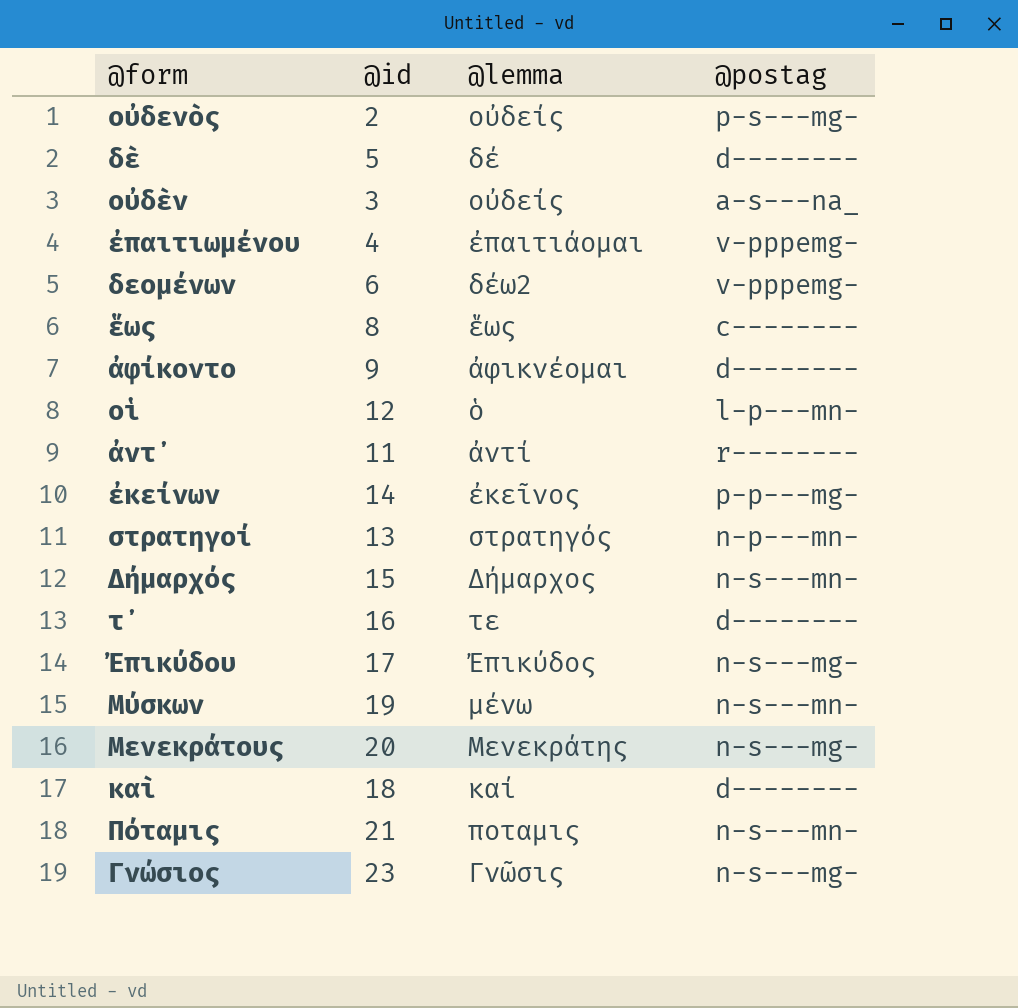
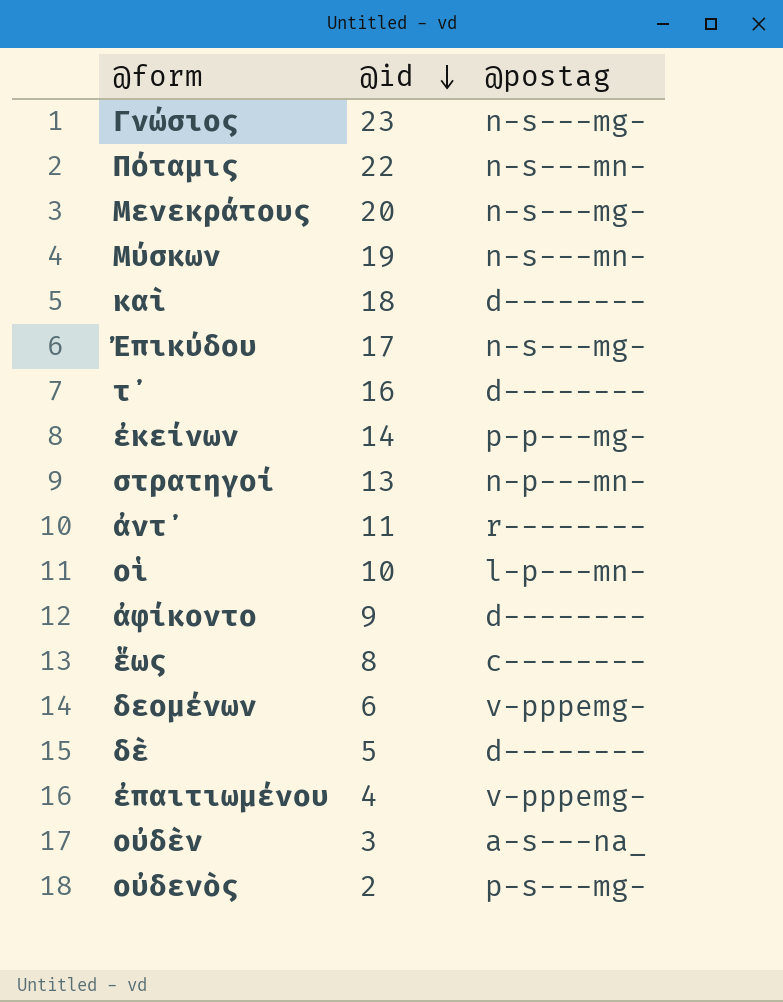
row order: none -> @id descending
column @lemma | position: 3 -> none
row Δήμαρχός: 15 | Δήμαρχος | n-s---mn- -> none
Πόταμις | @id: 21 -> 22
οἱ | @id: 12 -> 10

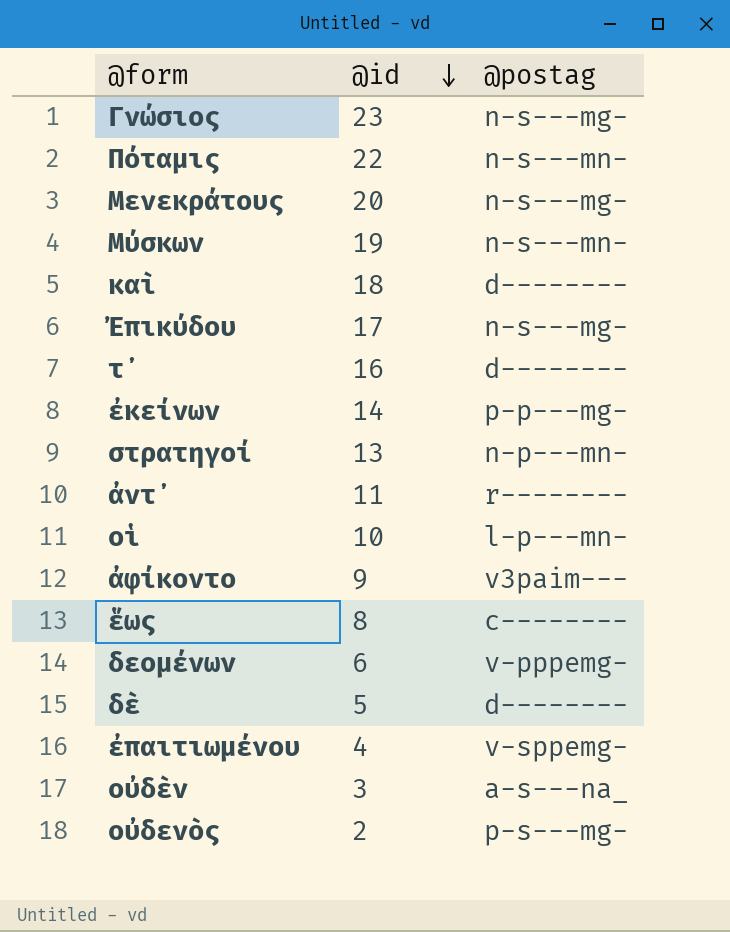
ἀφίκοντο | @postag: d-------- -> v3paim---
ἐπαιτιωμένου | @postag: v-pppemg- -> v-sppemg-

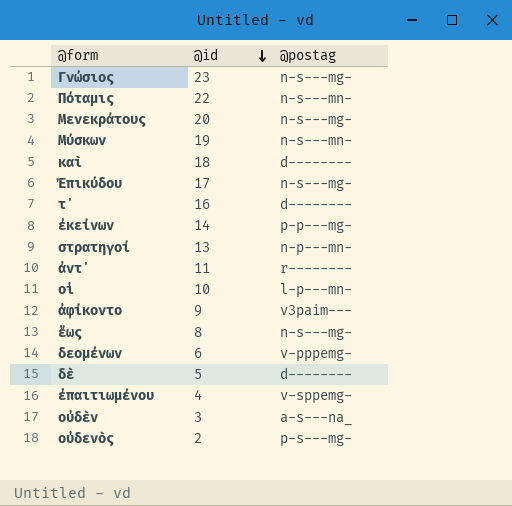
ἕως | @postag: c-------- -> n-s---mg-

